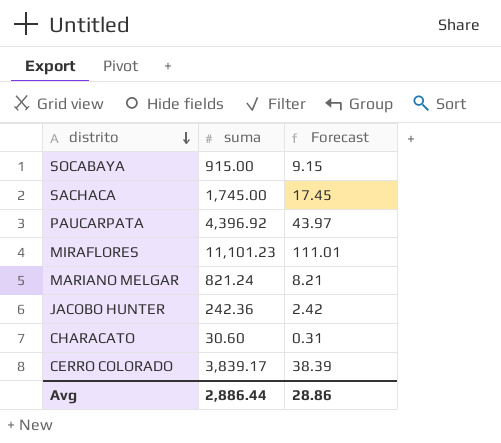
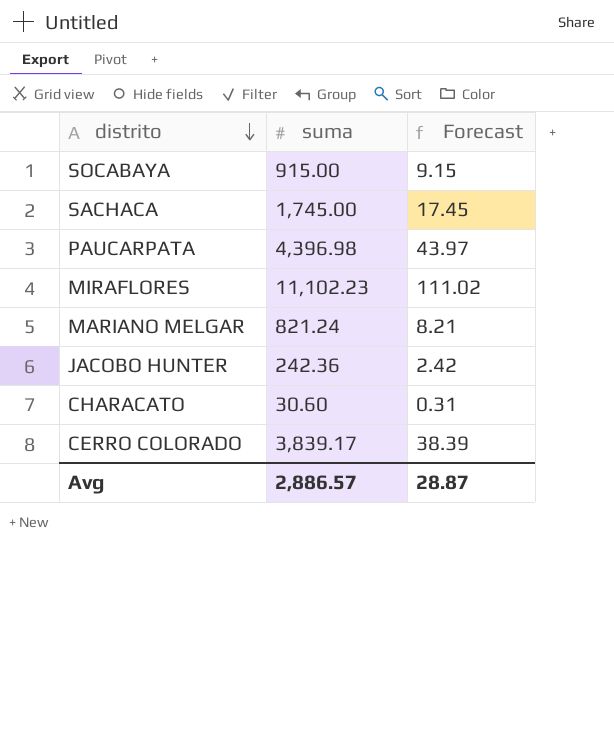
PAUCARPATA | suma: 4,396.92 -> 4,396.98
MIRAFLORES | suma: 11,101.23 -> 11,102.23
MIRAFLORES | Forecast: 111.01 -> 111.02
Avg | suma: 2,886.44 -> 2,886.57
Avg | Forecast: 28.86 -> 28.87

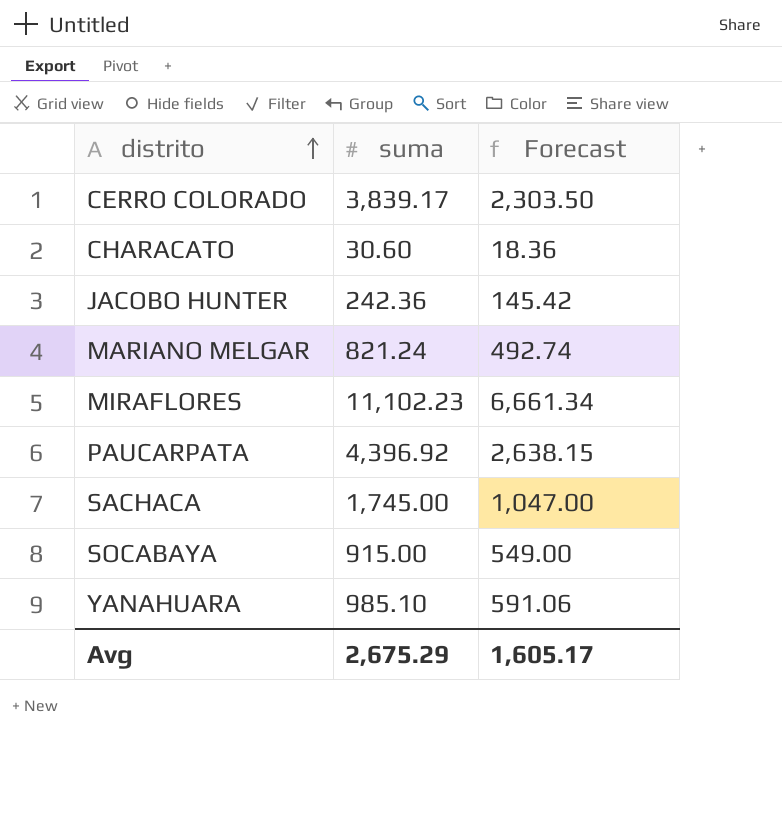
row order: distrito descending -> distrito ascending
column Forecast | formula: [suma] * 0.01 -> [suma] * 0.6
PAUCARPATA | suma: 4,396.98 -> 4,396.92
row YANAHUARA: none -> 985.10 | 591.06
Avg | suma: 2,886.57 -> 2,675.29
Avg | Forecast: 28.87 -> 1,605.17

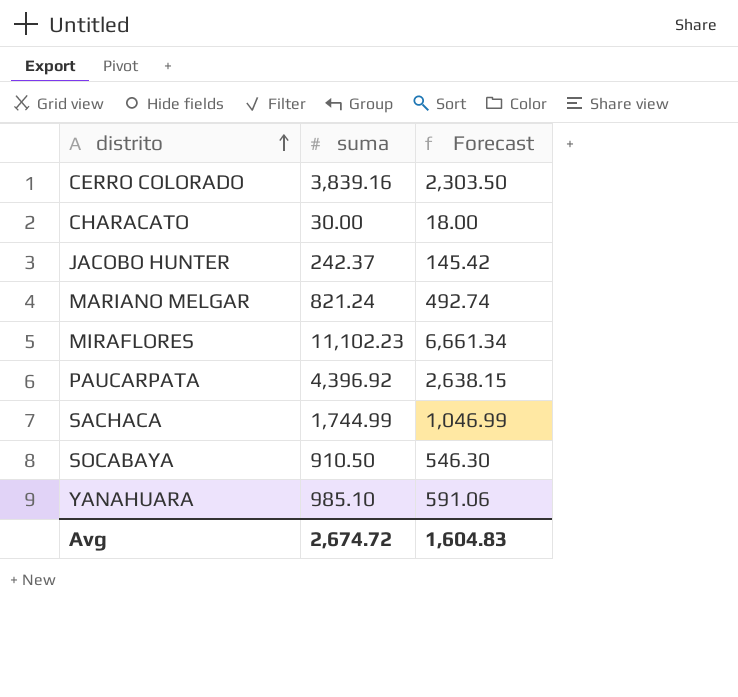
CERRO COLORADO | suma: 3,839.17 -> 3,839.16
CHARACATO | suma: 30.60 -> 30.00
CHARACATO | Forecast: 18.36 -> 18.00
JACOBO HUNTER | suma: 242.36 -> 242.37
SACHACA | suma: 1,745.00 -> 1,744.99
SACHACA | Forecast: 1,047.00 -> 1,046.99
SOCABAYA | suma: 915.00 -> 910.50
SOCABAYA | Forecast: 549.00 -> 546.30
Avg | suma: 2,675.29 -> 2,674.72
Avg | Forecast: 1,605.17 -> 1,604.83

